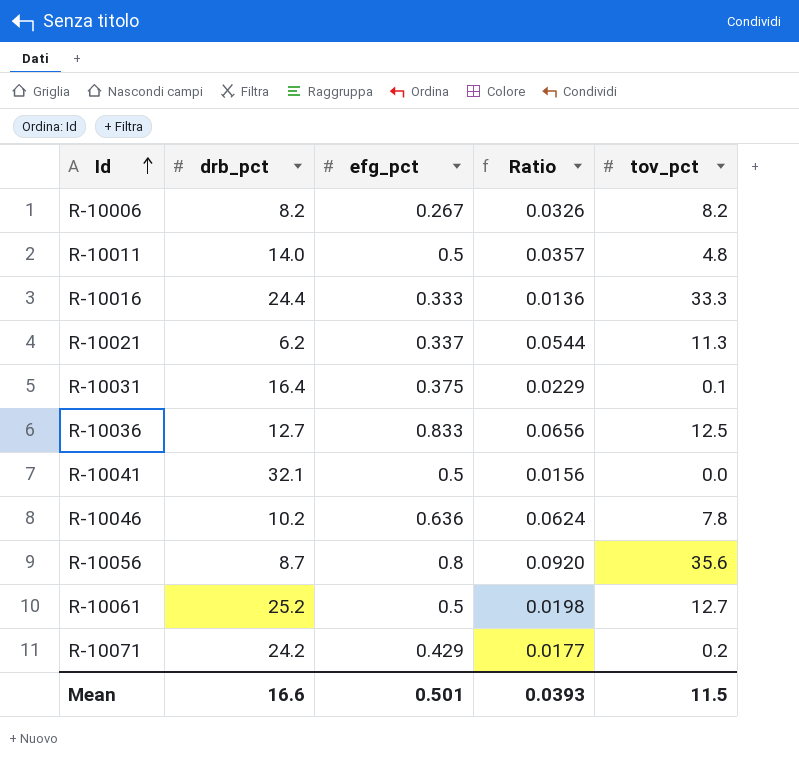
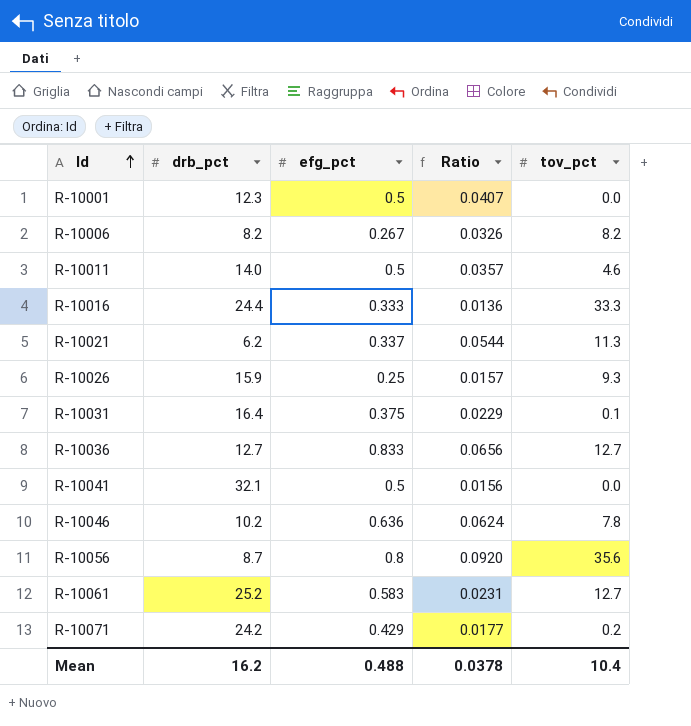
row R-10001: none -> 12.3 | 0.5 | 0.0407 | 0.0
R-10011 | tov_pct: 4.8 -> 4.6
row R-10026: none -> 15.9 | 0.25 | 0.0157 | 9.3
R-10036 | tov_pct: 12.5 -> 12.7
R-10061 | efg_pct: 0.5 -> 0.583
R-10061 | Ratio: 0.0198 -> 0.0231
Mean | drb_pct: 16.6 -> 16.2
Mean | efg_pct: 0.501 -> 0.488
Mean | Ratio: 0.0393 -> 0.0378
Mean | tov_pct: 11.5 -> 10.4

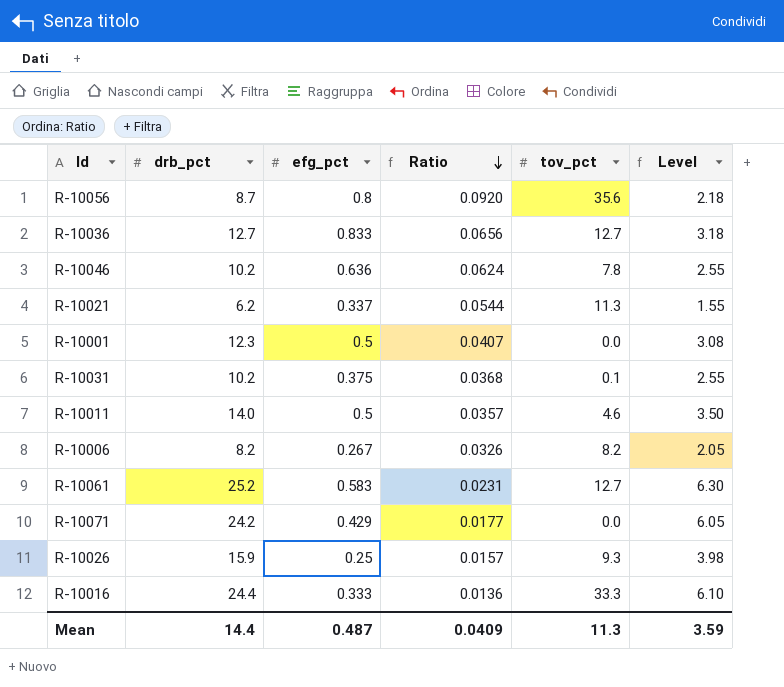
row order: Id ascending -> Ratio descending
column Level | formula: none -> [drb_pct] * 0.25
row R-10041: 32.1 | 0.5 | 0.0156 | 0.0 -> none
R-10031 | drb_pct: 16.4 -> 10.2
R-10031 | Ratio: 0.0229 -> 0.0368
R-10071 | tov_pct: 0.2 -> 0.0
Mean | drb_pct: 16.2 -> 14.4
Mean | efg_pct: 0.488 -> 0.487
Mean | Ratio: 0.0378 -> 0.0409
Mean | tov_pct: 10.4 -> 11.3

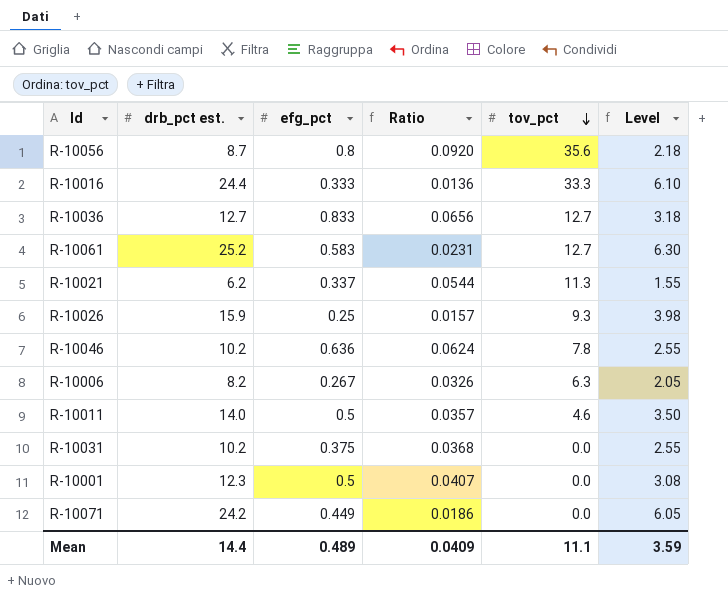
row order: Ratio descending -> tov_pct descending
column name: drb_pct -> drb_pct est.
R-10006 | tov_pct: 8.2 -> 6.3
R-10031 | tov_pct: 0.1 -> 0.0
R-10071 | efg_pct: 0.429 -> 0.449
R-10071 | Ratio: 0.0177 -> 0.0186
Mean | efg_pct: 0.487 -> 0.489
Mean | tov_pct: 11.3 -> 11.1

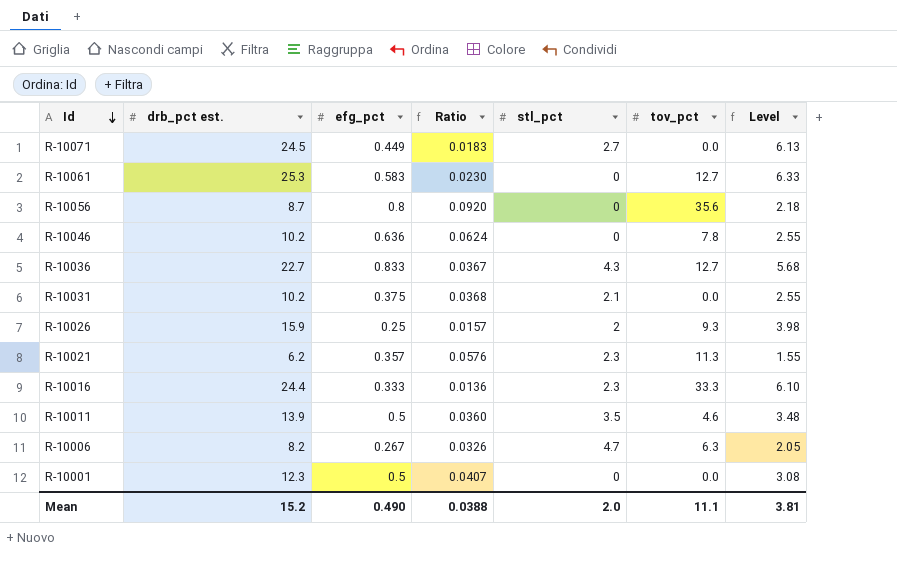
row order: tov_pct descending -> Id descending
column stl_pct | position: none -> 5
R-10071 | drb_pct est.: 24.2 -> 24.5
R-10071 | Ratio: 0.0186 -> 0.0183
R-10071 | Level: 6.05 -> 6.13
R-10061 | drb_pct est.: 25.2 -> 25.3
R-10061 | Ratio: 0.0231 -> 0.0230
R-10061 | Level: 6.30 -> 6.33
R-10036 | drb_pct est.: 12.7 -> 22.7
R-10036 | Ratio: 0.0656 -> 0.0367
R-10036 | Level: 3.18 -> 5.68
R-10021 | efg_pct: 0.337 -> 0.357
R-10021 | Ratio: 0.0544 -> 0.0576
R-10011 | drb_pct est.: 14.0 -> 13.9
R-10011 | Ratio: 0.0357 -> 0.0360
R-10011 | Level: 3.50 -> 3.48
Mean | drb_pct est.: 14.4 -> 15.2
Mean | efg_pct: 0.489 -> 0.490
Mean | Ratio: 0.0409 -> 0.0388
Mean | Level: 3.59 -> 3.81

